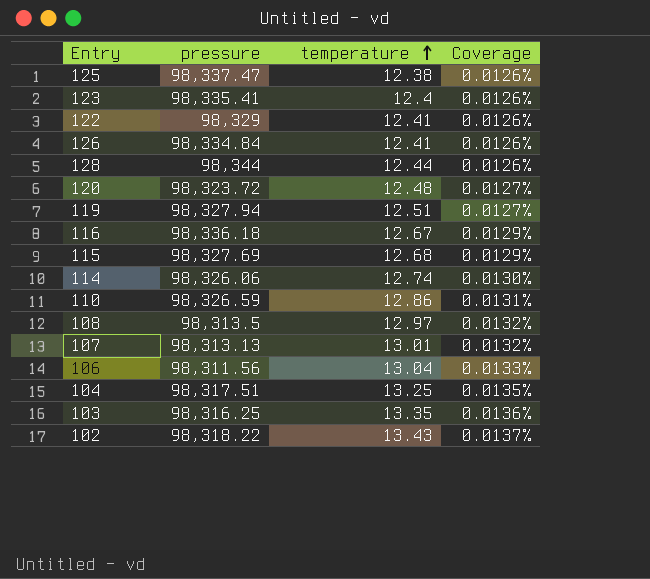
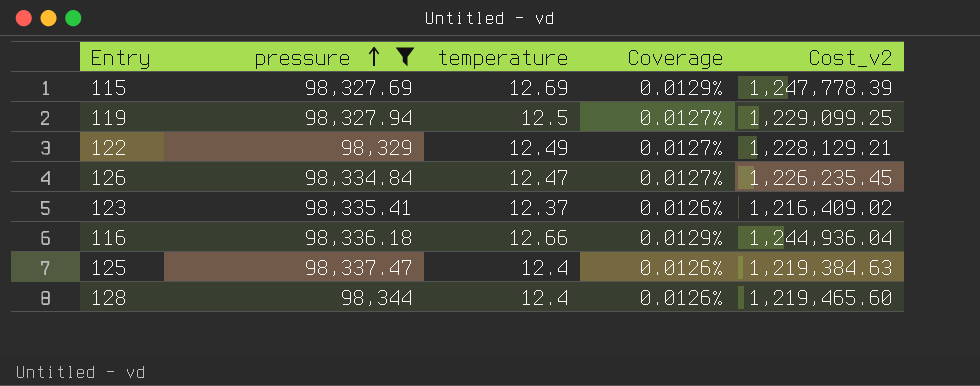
filter: none -> pressure >= 98,327.69
row order: temperature ascending -> pressure ascending
column Cost_v2 | formula: none -> [pressure] * [temperature]
115 | temperature: 12.68 -> 12.69
119 | temperature: 12.51 -> 12.5
122 | temperature: 12.41 -> 12.49
122 | Coverage: 0.0126% -> 0.0127%
126 | temperature: 12.41 -> 12.47
126 | Coverage: 0.0126% -> 0.0127%
123 | temperature: 12.4 -> 12.37
116 | temperature: 12.67 -> 12.66
125 | temperature: 12.38 -> 12.4
128 | temperature: 12.44 -> 12.4

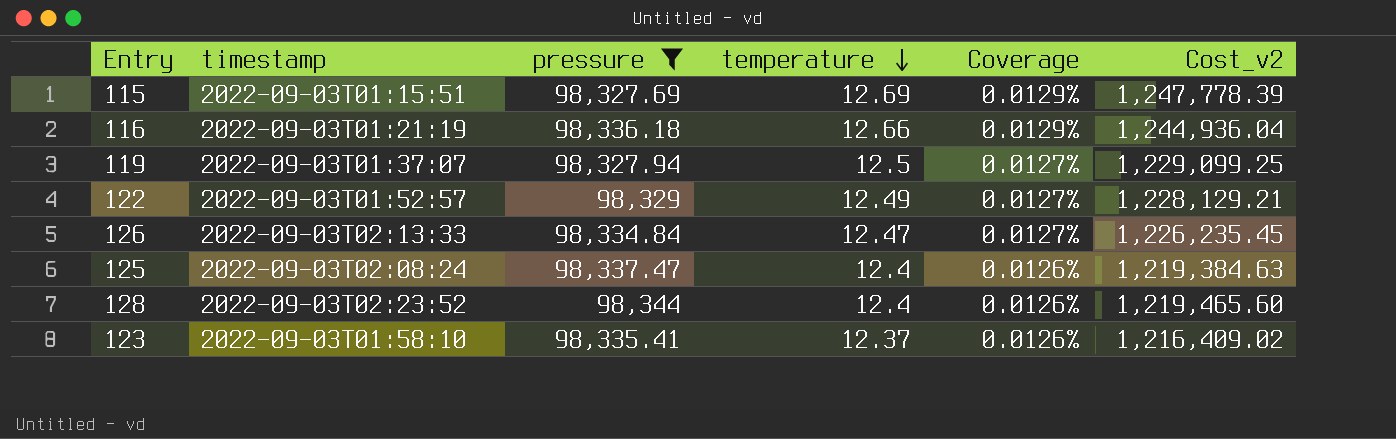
row order: pressure ascending -> temperature descending
column timestamp | position: none -> 2

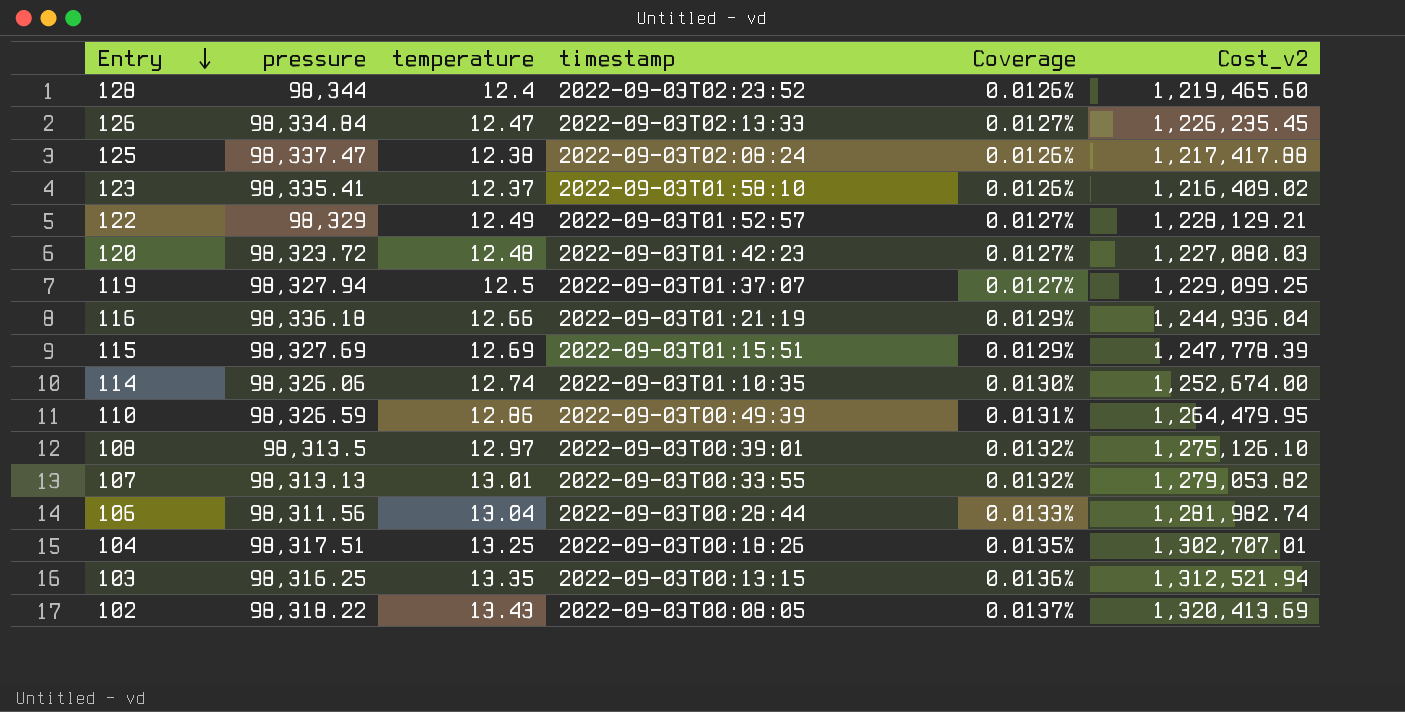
filter: pressure >= 98,327.69 -> none
row order: temperature descending -> Entry descending
column timestamp | position: 2 -> 4
125 | temperature: 12.4 -> 12.38
125 | Cost_v2: 1,219,384.63 -> 1,217,417.88

